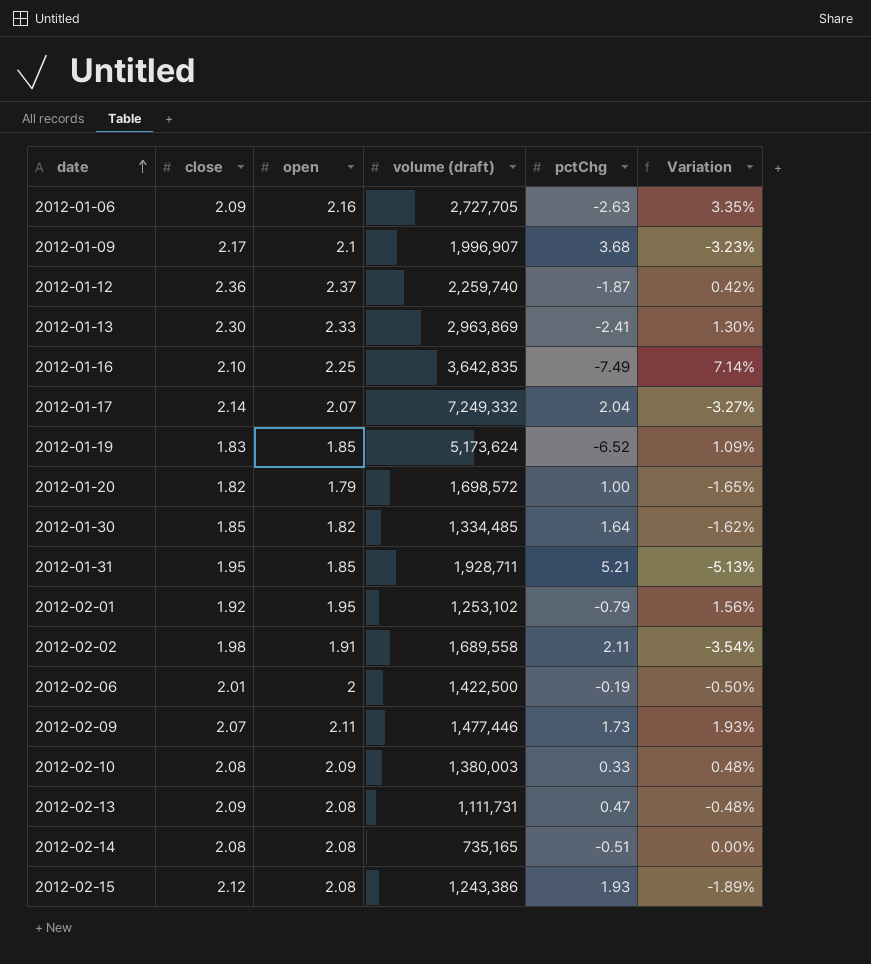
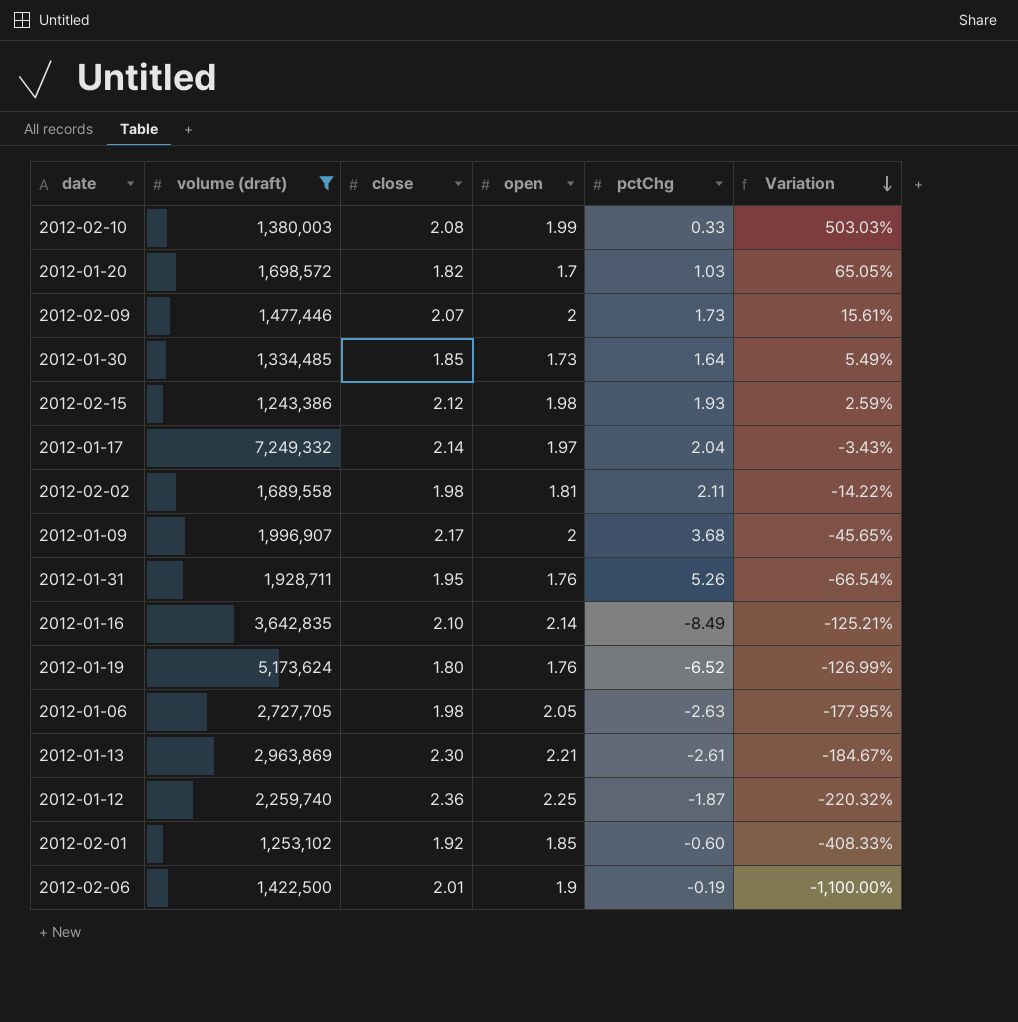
filter: none -> volume (draft) >= 1,243,386
row order: date ascending -> Variation descending
column volume (draft) | position: 4 -> 2
column Variation | formula: ([open] - [close]) / [close] -> ([open] - [pctChg]) / [pctChg]
2012-02-10 | open: 2.09 -> 1.99
2012-01-20 | open: 1.79 -> 1.7
2012-01-20 | pctChg: 1.00 -> 1.03
2012-02-09 | open: 2.11 -> 2
2012-01-30 | open: 1.82 -> 1.73
2012-02-15 | open: 2.08 -> 1.98
2012-01-17 | open: 2.07 -> 1.97
2012-02-02 | open: 1.91 -> 1.81
2012-01-09 | open: 2.1 -> 2
2012-01-31 | open: 1.85 -> 1.76
2012-01-31 | pctChg: 5.21 -> 5.26
2012-01-16 | open: 2.25 -> 2.14
2012-01-16 | pctChg: -7.49 -> -8.49
2012-01-19 | close: 1.83 -> 1.80
2012-01-19 | open: 1.85 -> 1.76
2012-01-06 | close: 2.09 -> 1.98
2012-01-06 | open: 2.16 -> 2.05
2012-01-13 | open: 2.33 -> 2.21
2012-01-13 | pctChg: -2.41 -> -2.61
2012-01-12 | open: 2.37 -> 2.25
2012-02-01 | open: 1.95 -> 1.85
2012-02-01 | pctChg: -0.79 -> -0.60
2012-02-06 | open: 2 -> 1.9

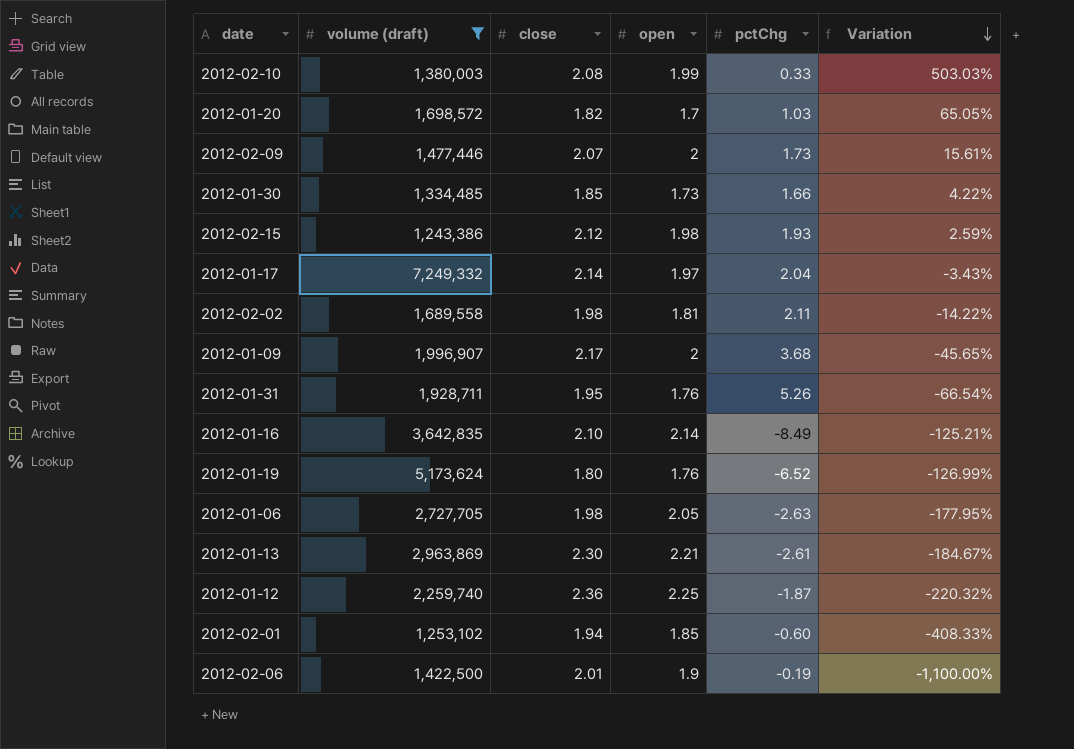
2012-01-30 | pctChg: 1.64 -> 1.66
2012-01-30 | Variation: 5.49% -> 4.22%
2012-02-01 | close: 1.92 -> 1.94

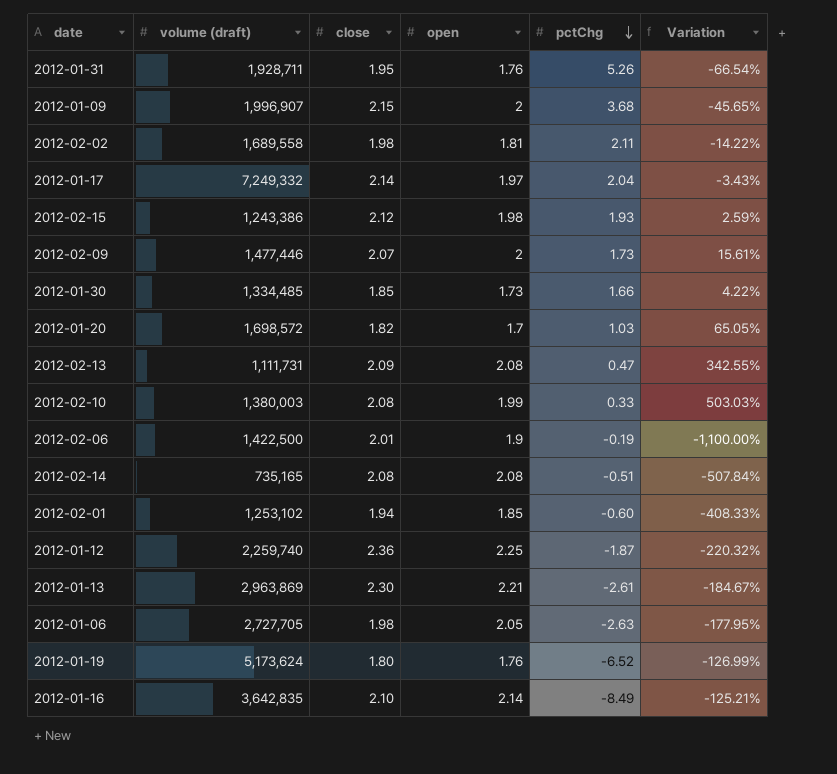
filter: volume (draft) >= 1,243,386 -> none
row order: Variation descending -> pctChg descending
2012-01-09 | close: 2.17 -> 2.15

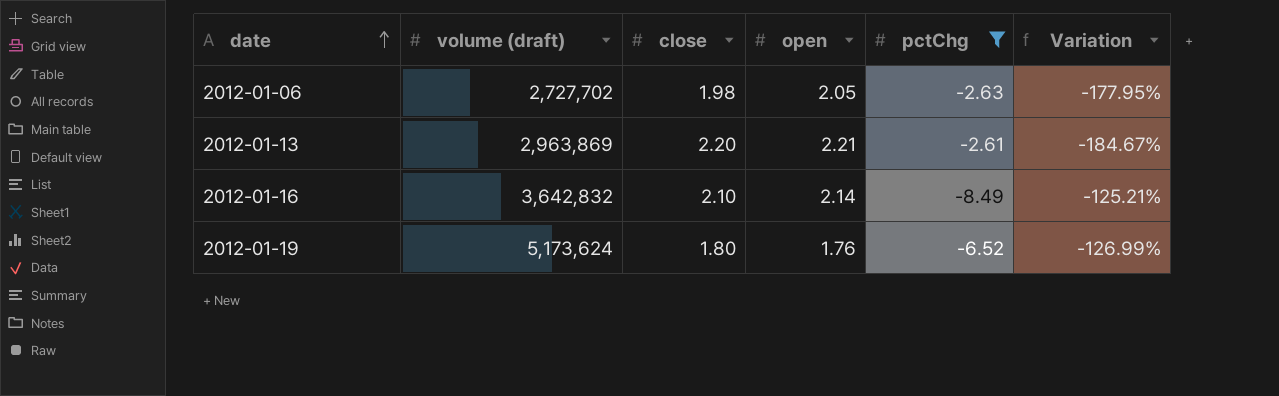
filter: none -> pctChg <= -2.61
row order: pctChg descending -> date ascending
2012-01-06 | volume (draft): 2,727,705 -> 2,727,702
2012-01-13 | close: 2.30 -> 2.20
2012-01-16 | volume (draft): 3,642,835 -> 3,642,832

